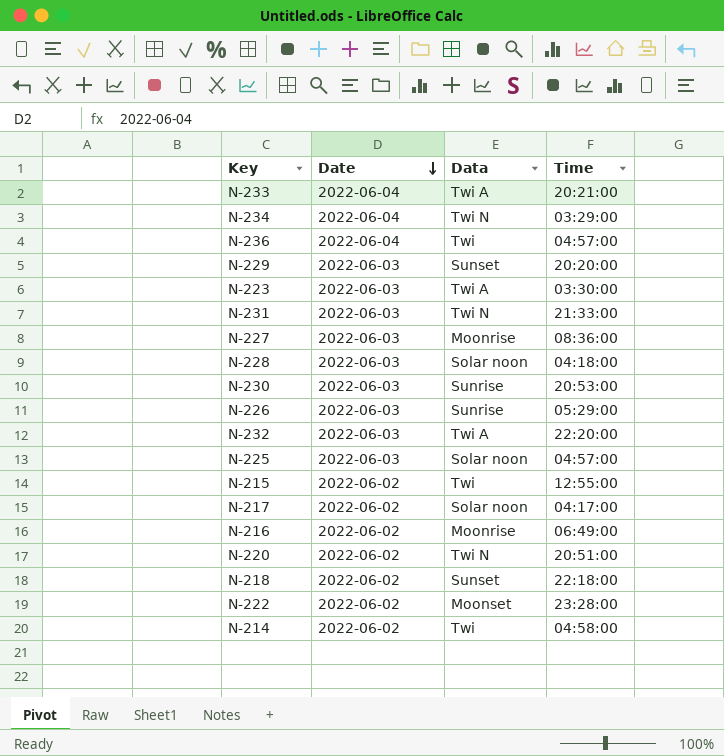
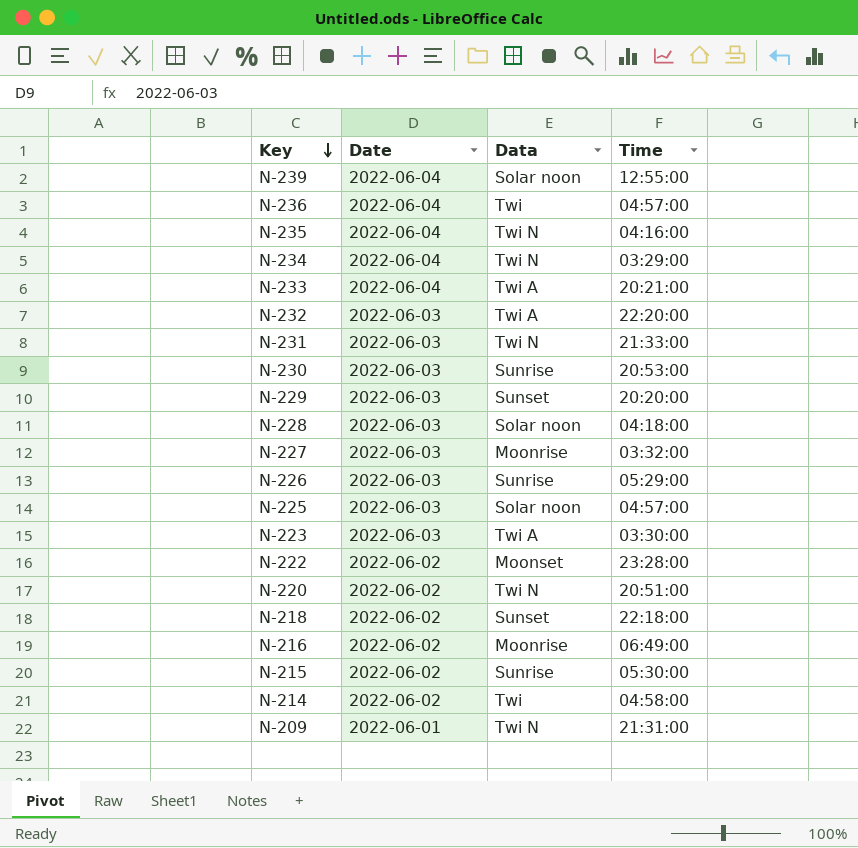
row order: Date descending -> Key descending
row N-217: 2022-06-02 | Solar noon | 04:17:00 -> none
row N-239: none -> 2022-06-04 | Solar noon | 12:55:00
row N-235: none -> 2022-06-04 | Twi N | 04:16:00
N-227 | Time: 08:36:00 -> 03:32:00
N-215 | Data: Twi -> Sunrise
N-215 | Time: 12:55:00 -> 05:30:00
row N-209: none -> 2022-06-01 | Twi N | 21:31:00

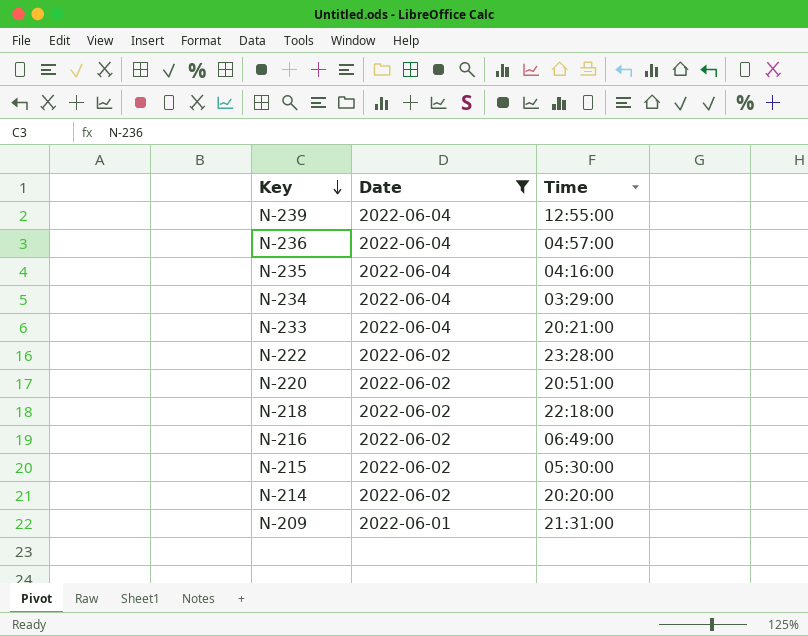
filter: none -> Date != 2022-06-03
column Data | position: 3 -> none
N-214 | Time: 04:58:00 -> 20:20:00

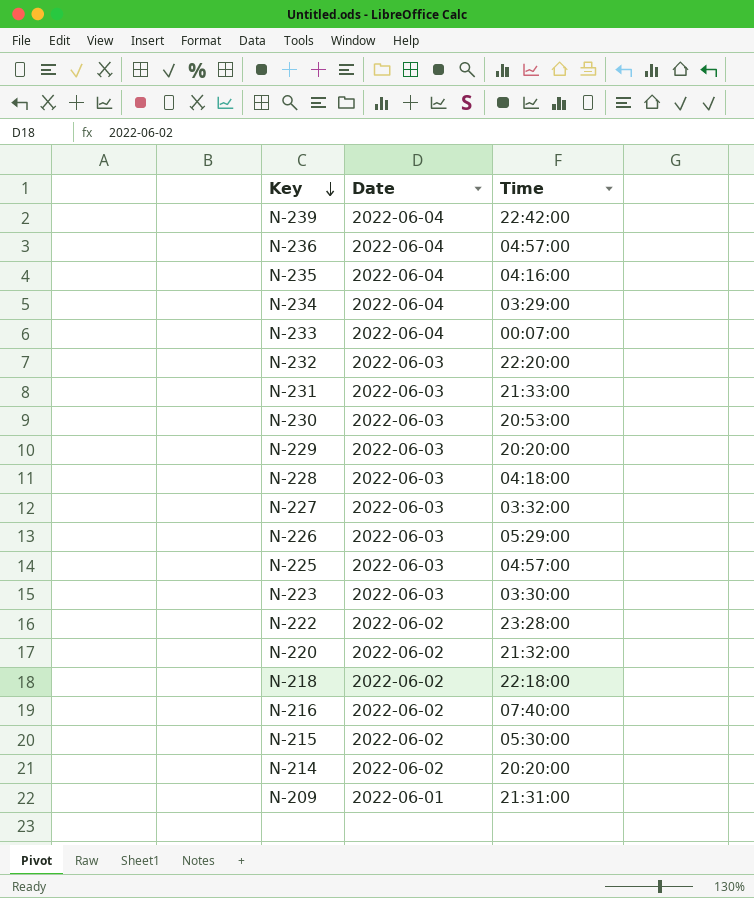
filter: Date != 2022-06-03 -> none
N-239 | Time: 12:55:00 -> 22:42:00
N-233 | Time: 20:21:00 -> 00:07:00
N-220 | Time: 20:51:00 -> 21:32:00
N-216 | Time: 06:49:00 -> 07:40:00

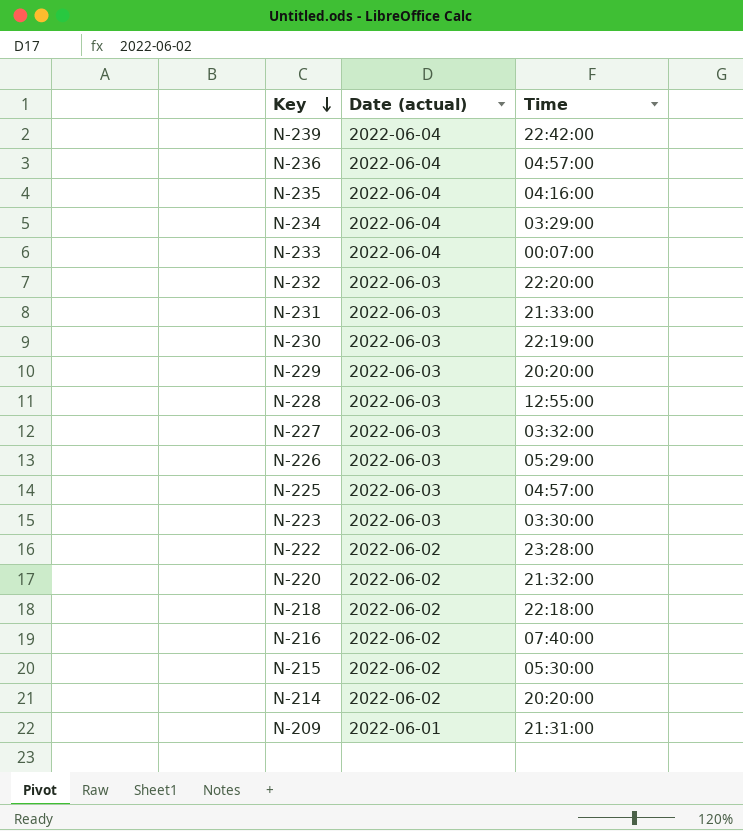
column name: Date -> Date (actual)
N-230 | Time: 20:53:00 -> 22:19:00
N-228 | Time: 04:18:00 -> 12:55:00

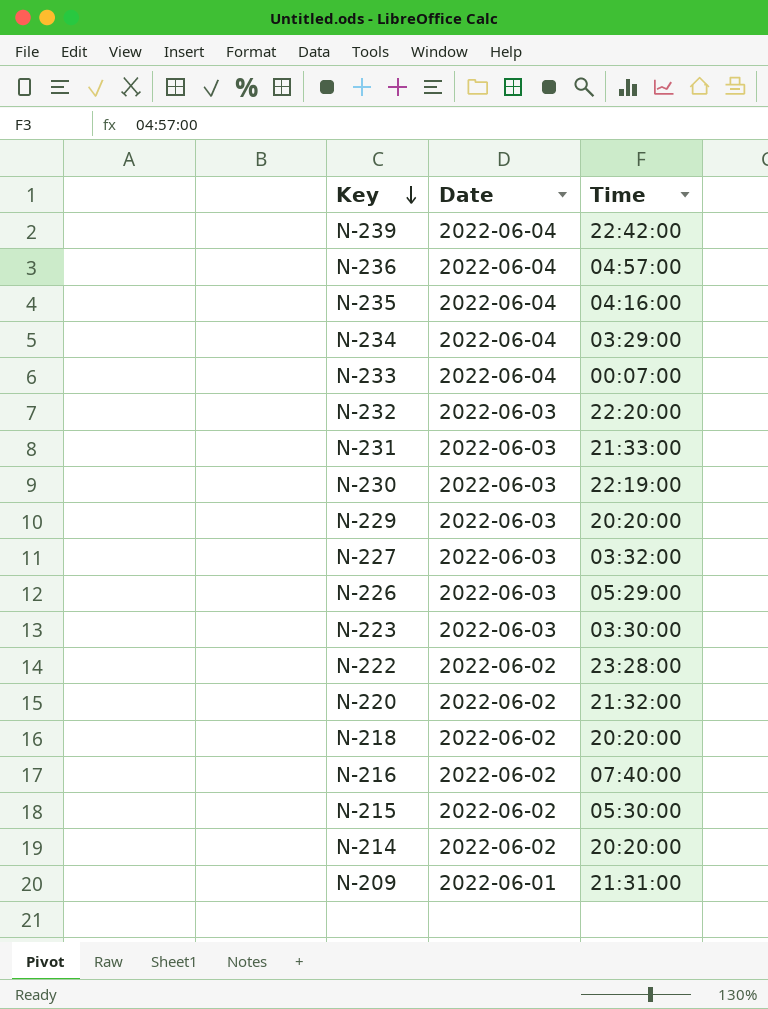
column name: Date (actual) -> Date
row N-228: 2022-06-03 | 12:55:00 -> none
row N-225: 2022-06-03 | 04:57:00 -> none
N-218 | Time: 22:18:00 -> 20:20:00

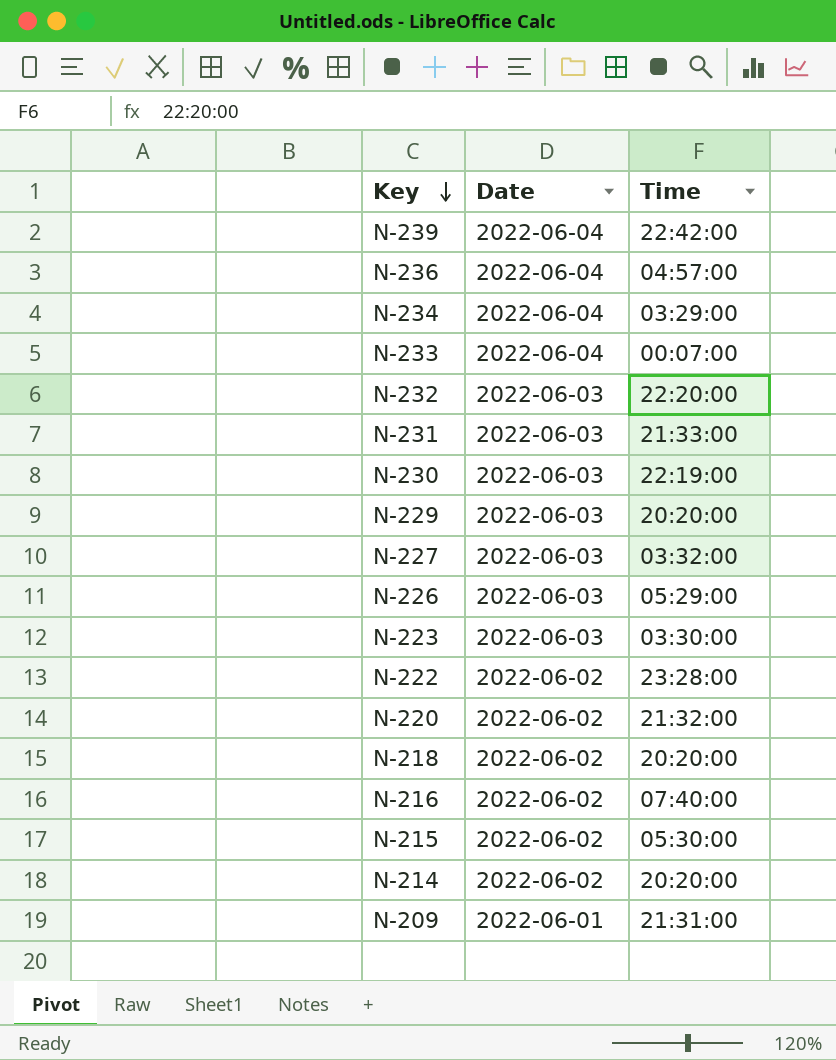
row N-235: 2022-06-04 | 04:16:00 -> none

